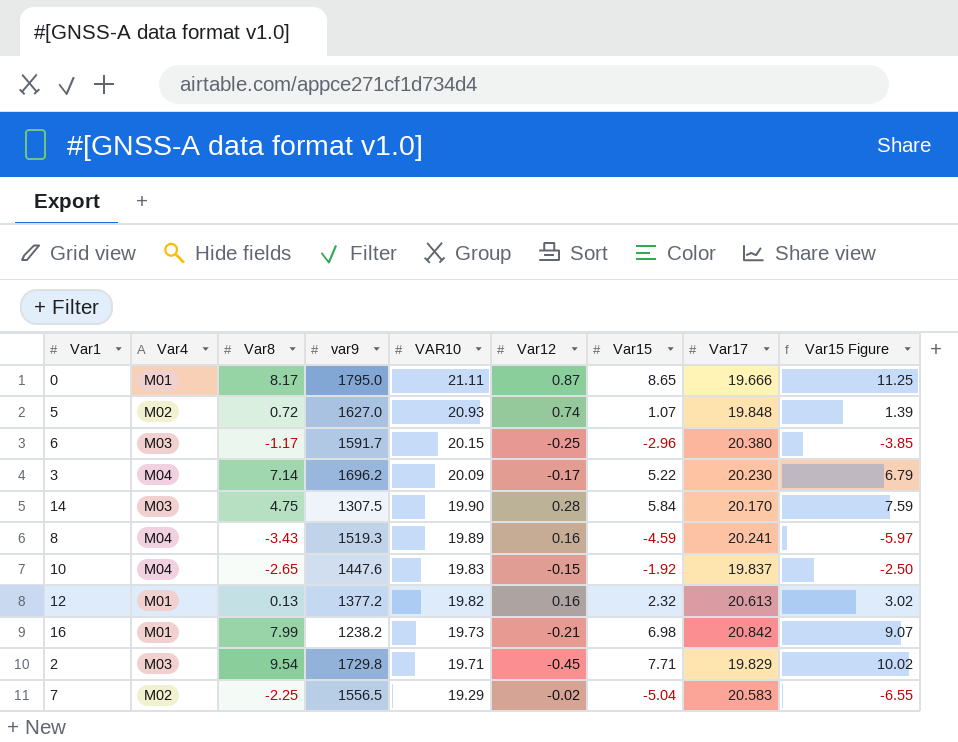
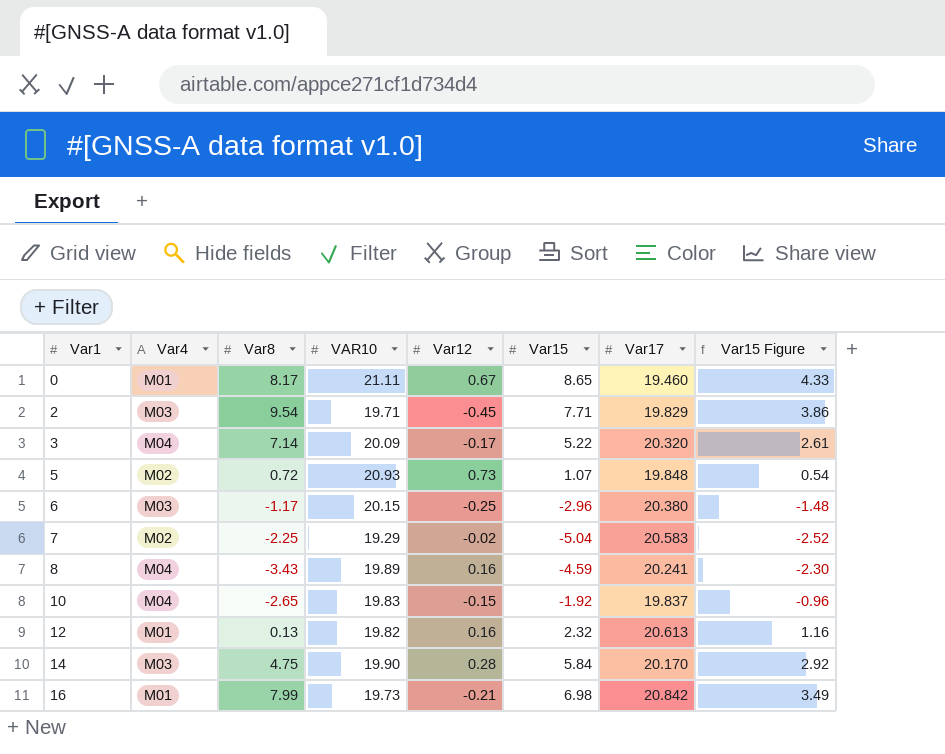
row order: VAR10 descending -> Var1 ascending
column var9 | position: 4 -> none
column Var15 Figure | formula: [Var15] * 1.3 -> [Var15] * 0.5
0 | Var12: 0.87 -> 0.67
0 | Var17: 19.666 -> 19.460
3 | Var17: 20.230 -> 20.320
5 | Var12: 0.74 -> 0.73

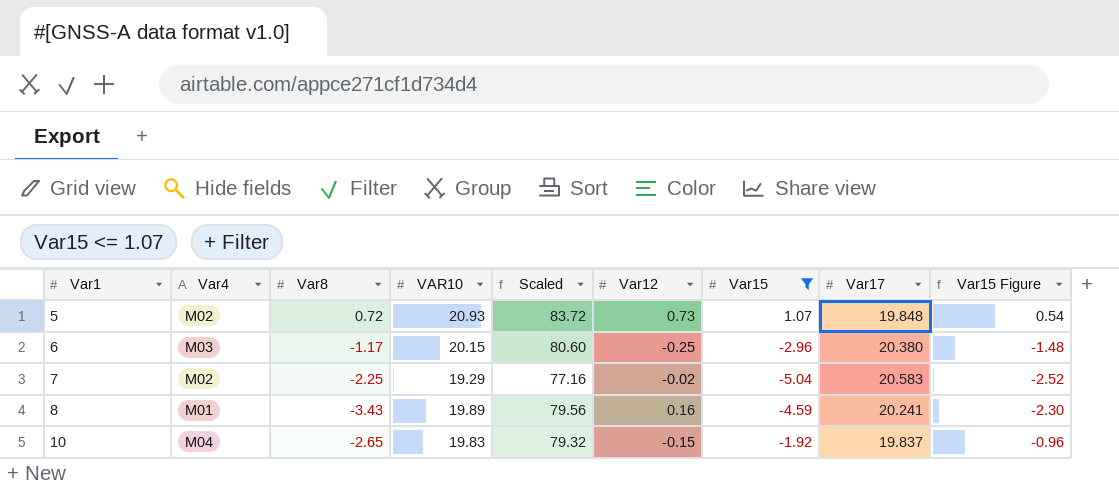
filter: none -> Var15 <= 1.07
column Scaled | formula: none -> [VAR10] * 4
8 | Var4: M04 -> M01

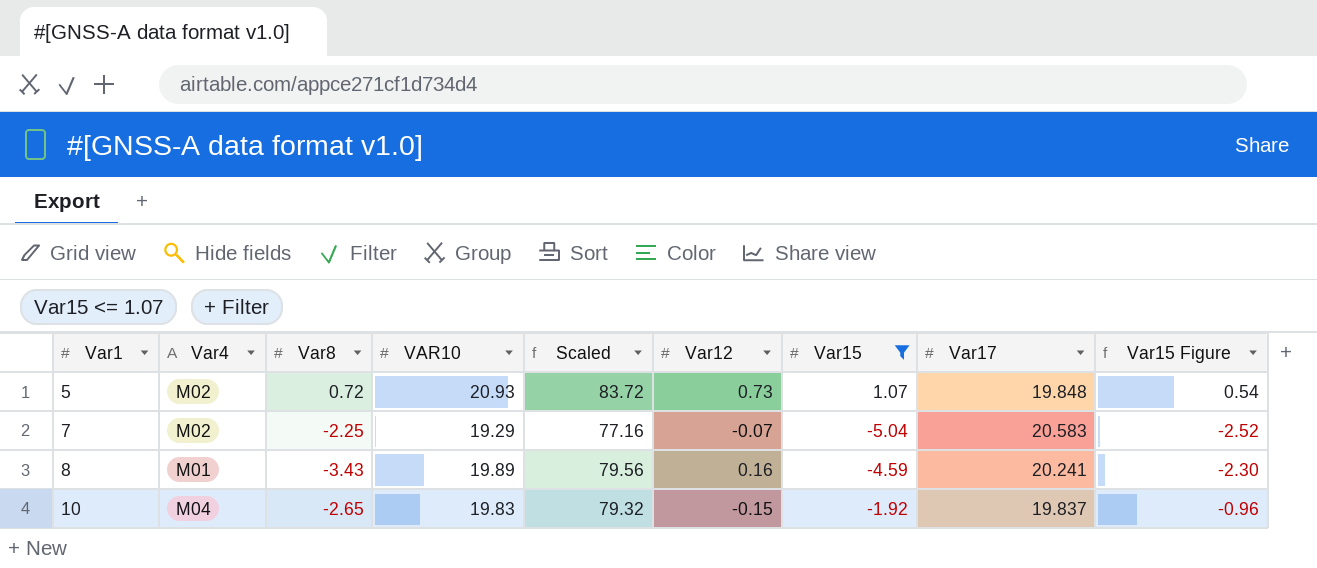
row 6: M03 | -1.17 | 20.15 | 80.60 | -0.25 | -2.96 | 20.380 | -1.48 -> none
7 | Var12: -0.02 -> -0.07

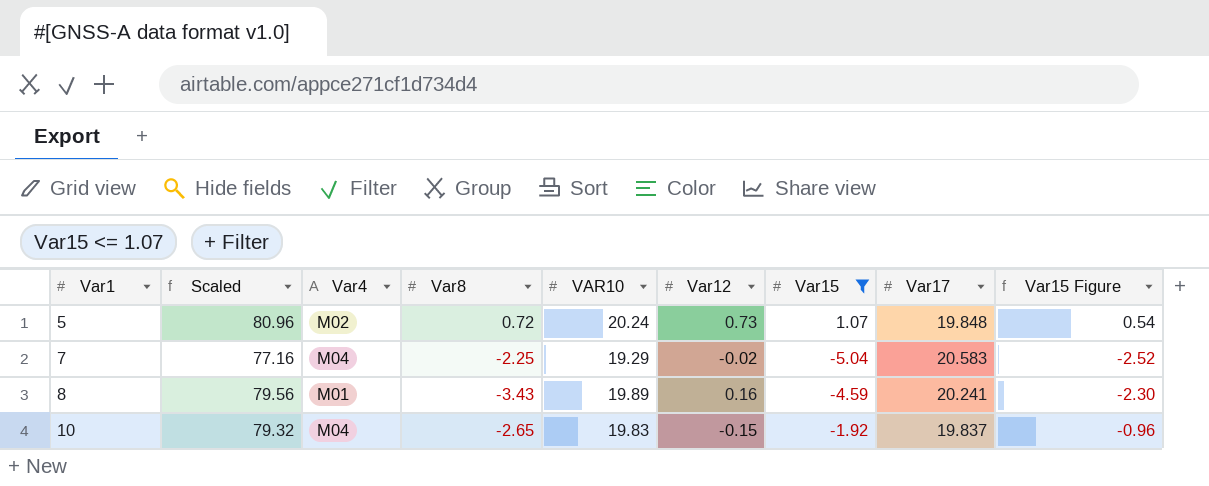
column Scaled | position: 5 -> 2
5 | Scaled: 83.72 -> 80.96
5 | VAR10: 20.93 -> 20.24
7 | Var4: M02 -> M04
7 | Var12: -0.07 -> -0.02

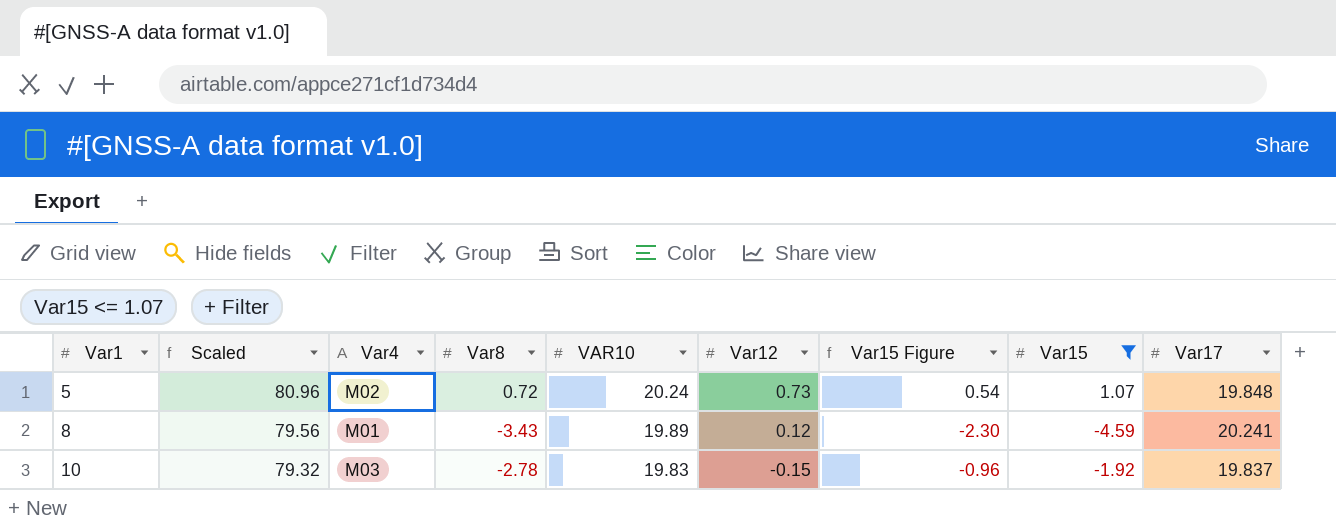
column Var15 Figure | position: 9 -> 7
row 7: 77.16 | M04 | -2.25 | 19.29 | -0.02 | -5.04 | 20.583 | -2.52 -> none
8 | Var12: 0.16 -> 0.12
10 | Var4: M04 -> M03
10 | Var8: -2.65 -> -2.78

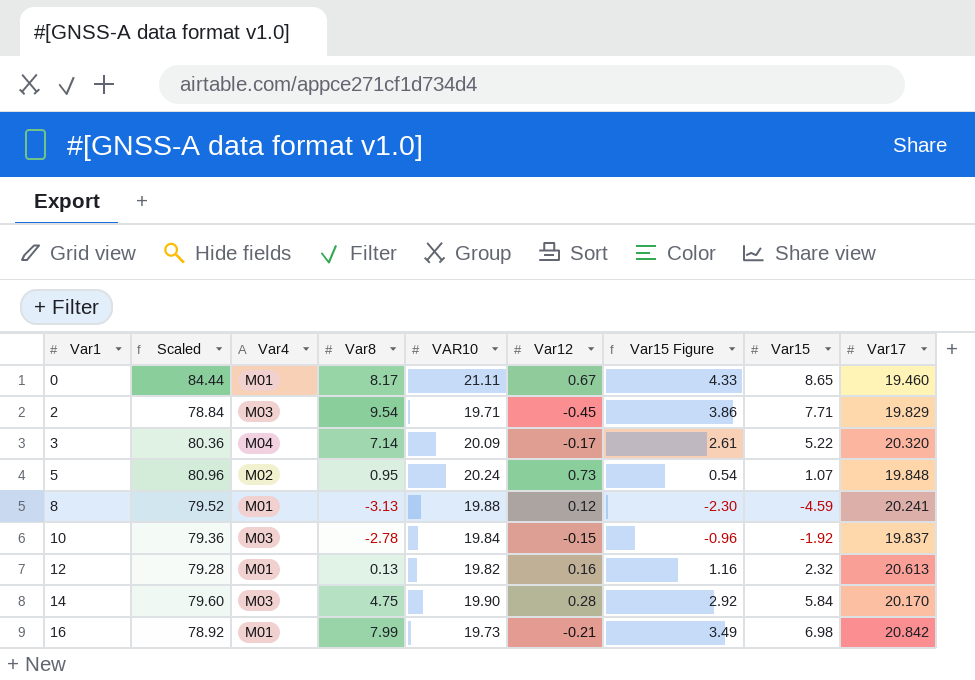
filter: Var15 <= 1.07 -> none
5 | Var8: 0.72 -> 0.95
8 | Scaled: 79.56 -> 79.52
8 | Var8: -3.43 -> -3.13
8 | VAR10: 19.89 -> 19.88
10 | Scaled: 79.32 -> 79.36
10 | VAR10: 19.83 -> 19.84

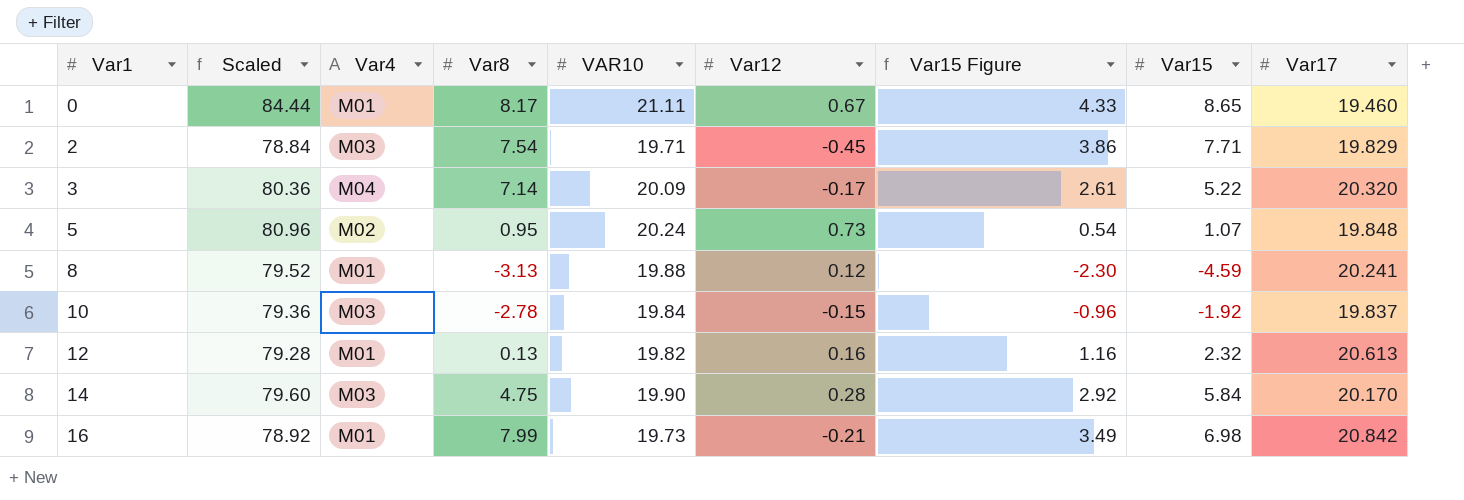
2 | Var8: 9.54 -> 7.54

